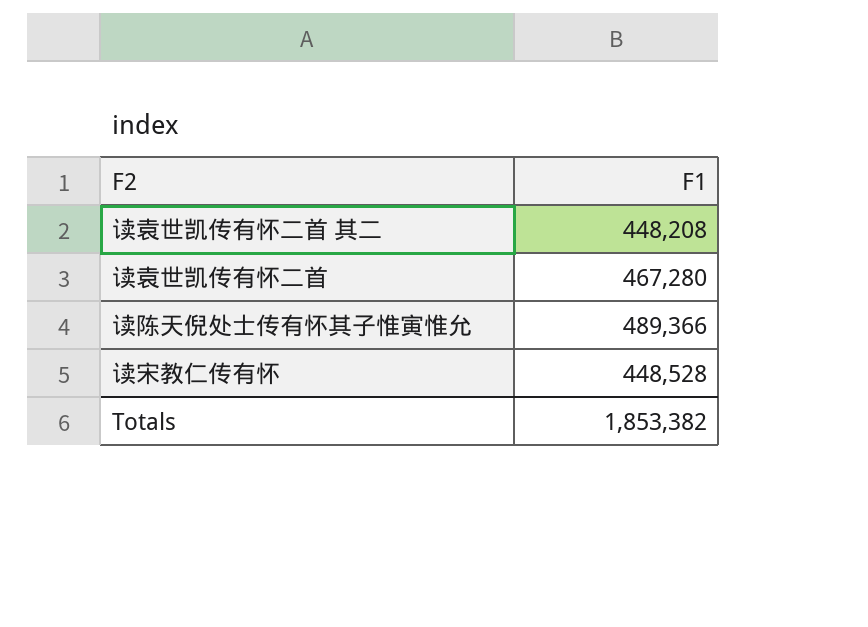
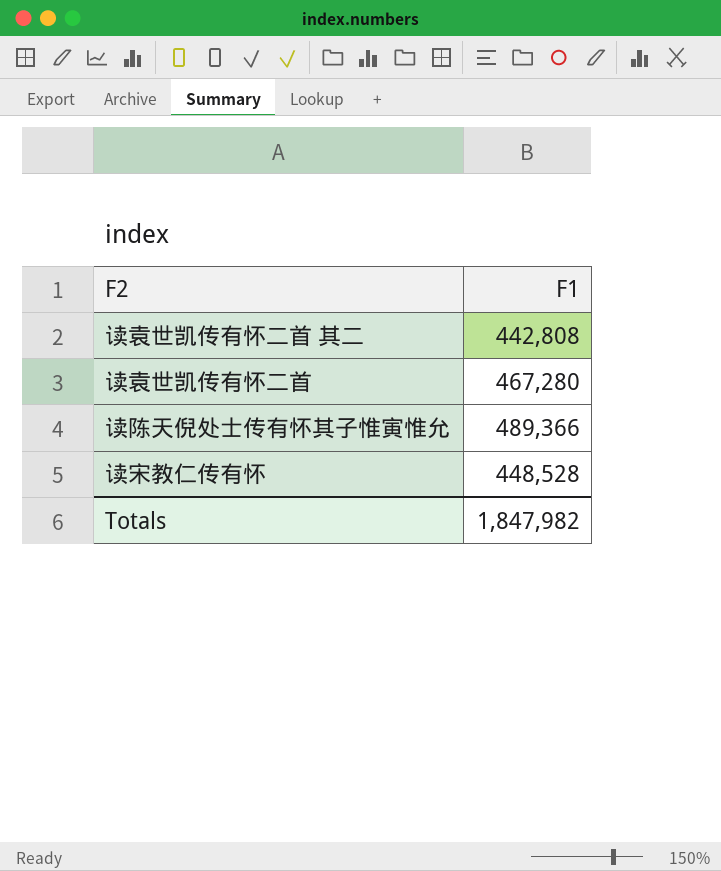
读袁世凯传有怀二首 其二 | F1: 448,208 -> 442,808
Totals | F1: 1,853,382 -> 1,847,982

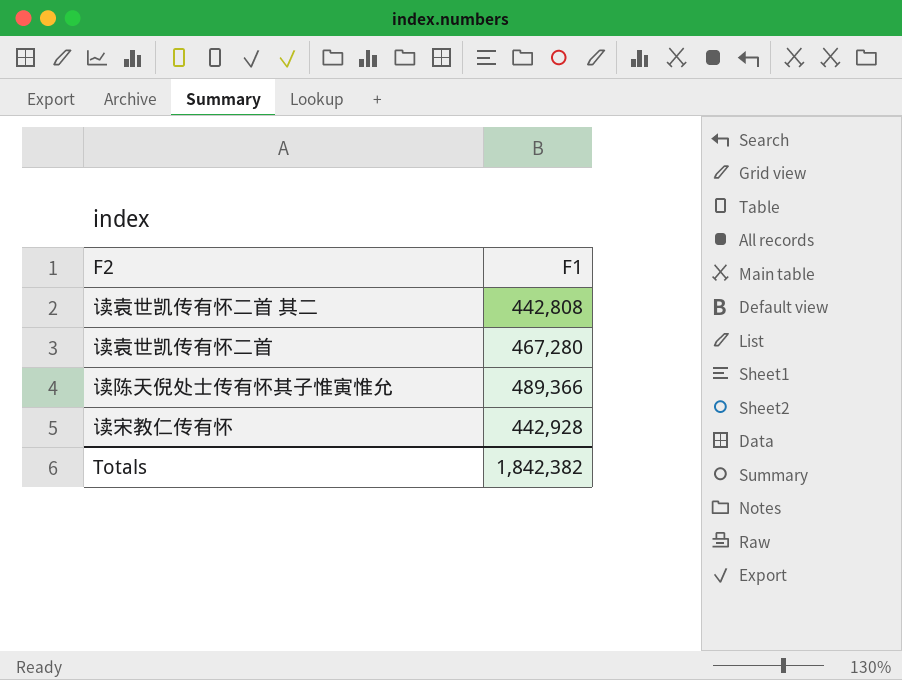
读宋教仁传有怀 | F1: 448,528 -> 442,928
Totals | F1: 1,847,982 -> 1,842,382

